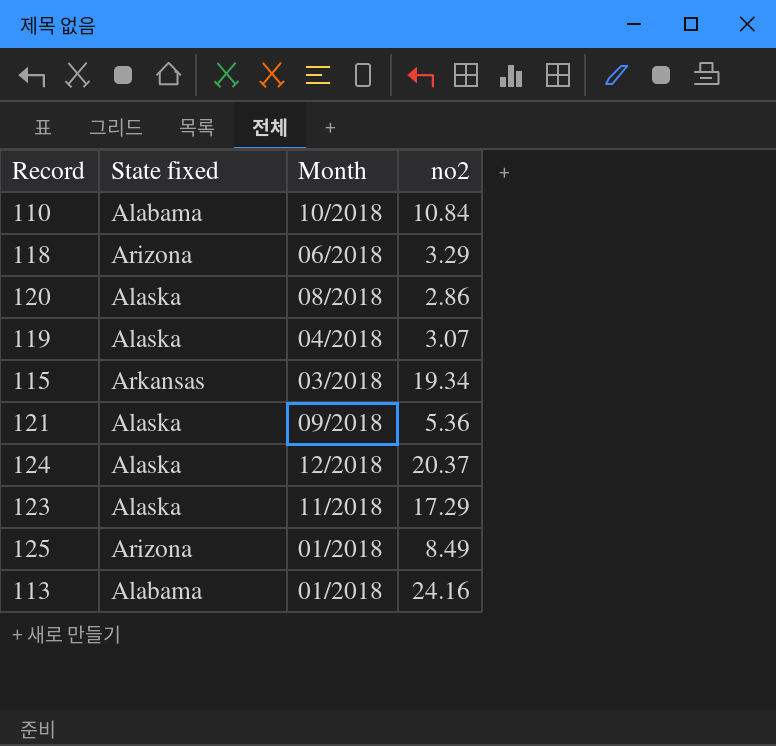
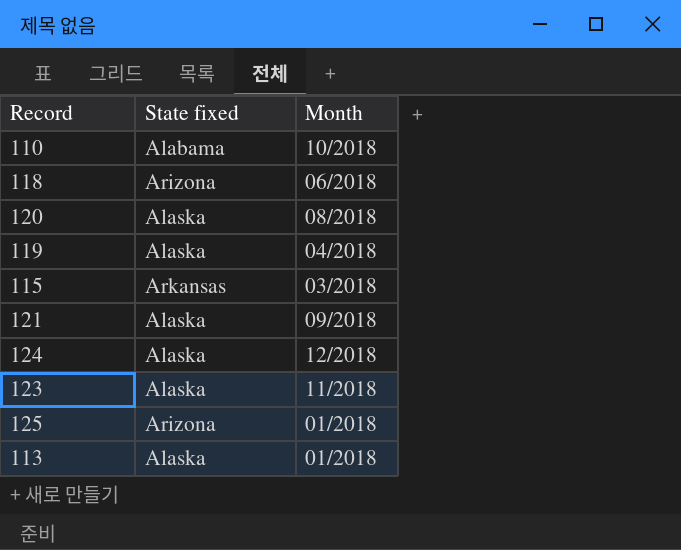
column no2 | position: 4 -> none
113 | State fixed: Alabama -> Alaska

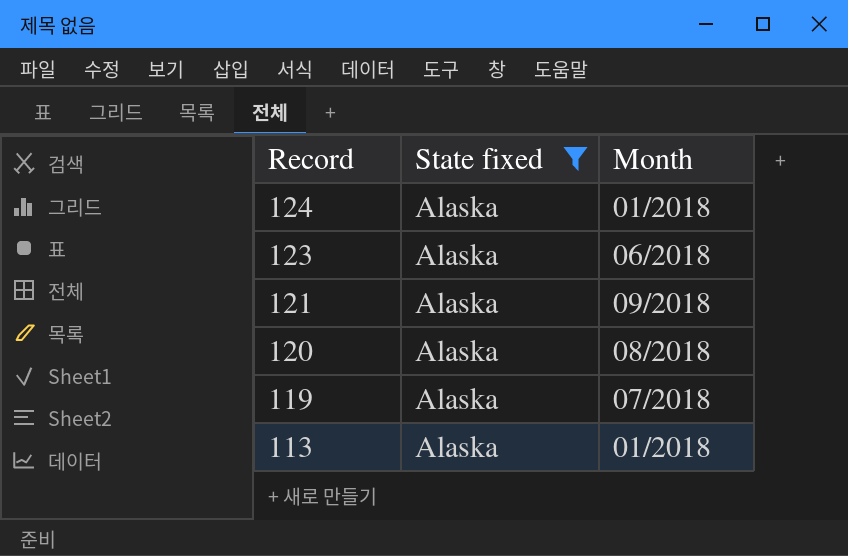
filter: none -> State fixed = Alaska
row order: none -> Record descending
124 | Month: 12/2018 -> 01/2018
123 | Month: 11/2018 -> 06/2018
119 | Month: 04/2018 -> 07/2018

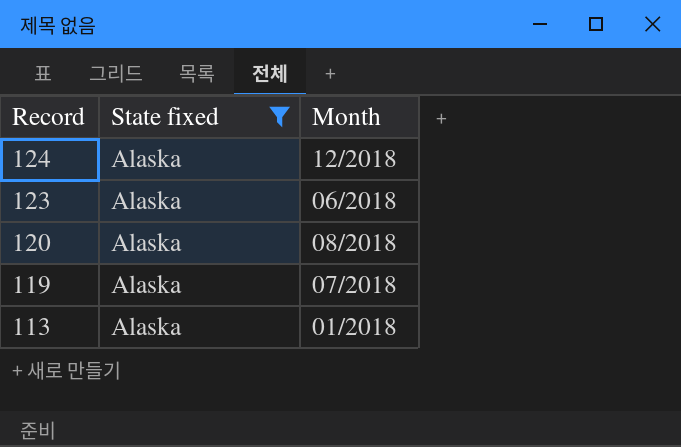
row 121: Alaska | 09/2018 -> none
124 | Month: 01/2018 -> 12/2018

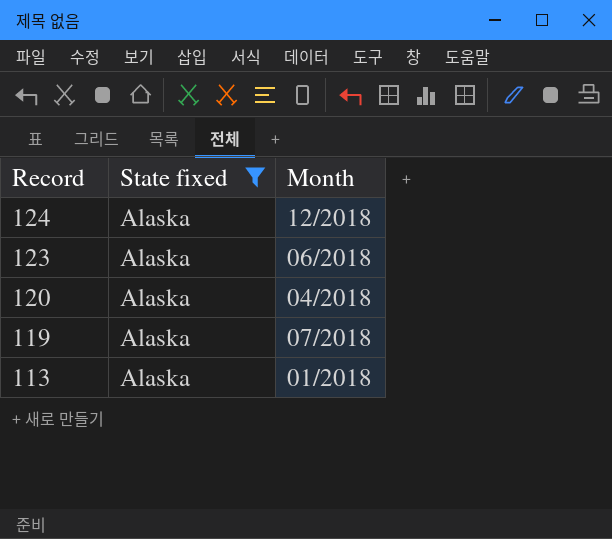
120 | Month: 08/2018 -> 04/2018

